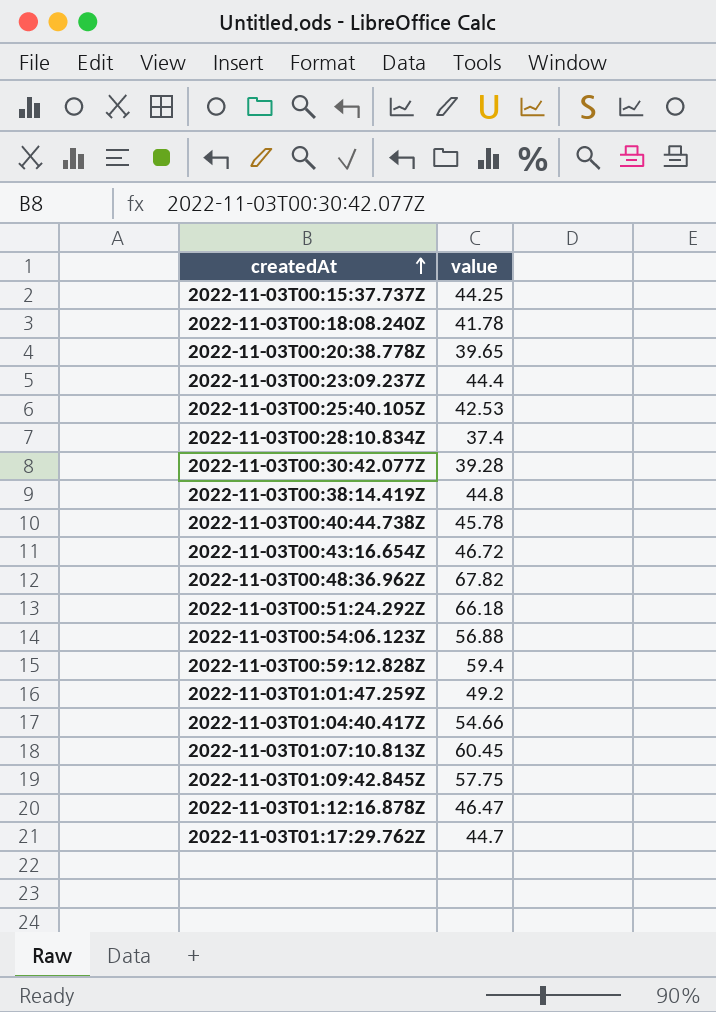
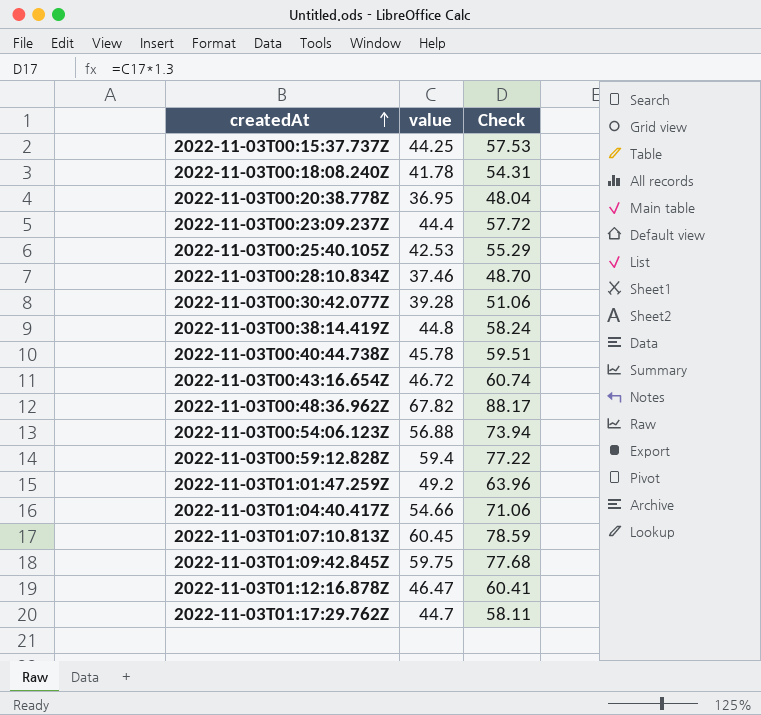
column Check | formula: none -> [value] * 1.3
row 2022-11-03T00:51:24.292Z: 66.18 -> none
2022-11-03T00:20:38.778Z | value: 39.65 -> 36.95
2022-11-03T00:28:10.834Z | value: 37.4 -> 37.46
2022-11-03T01:09:42.845Z | value: 57.75 -> 59.75

